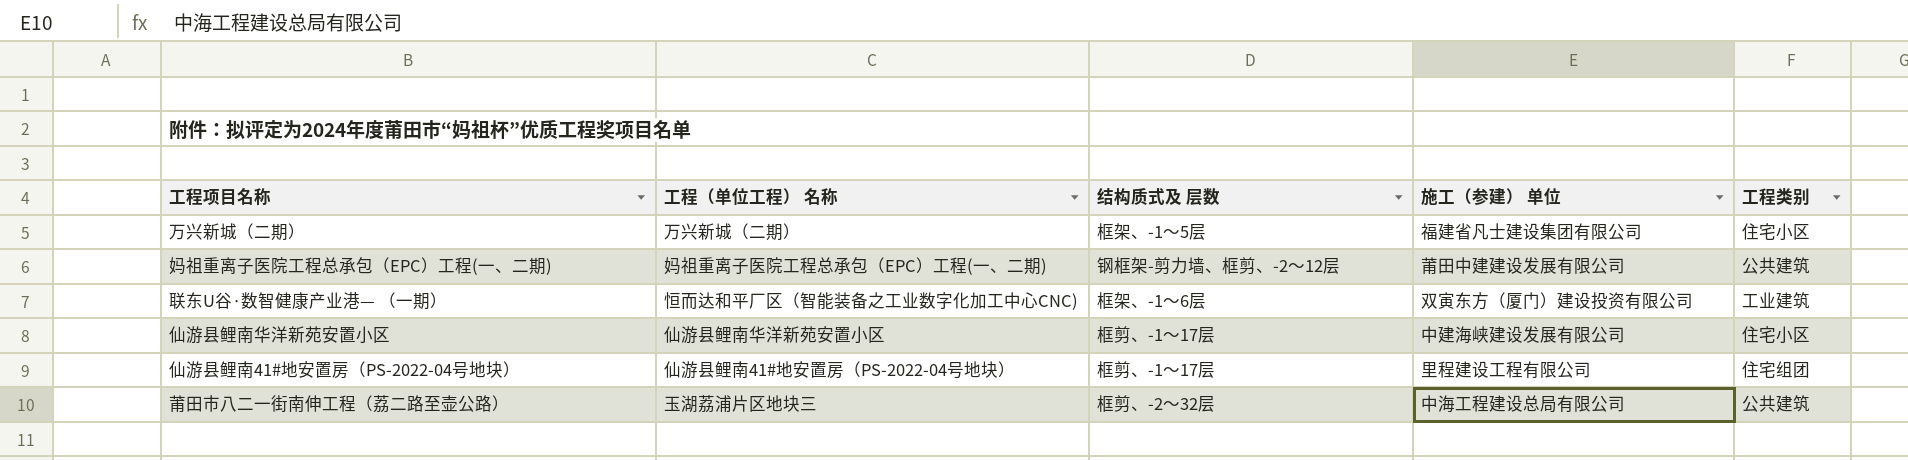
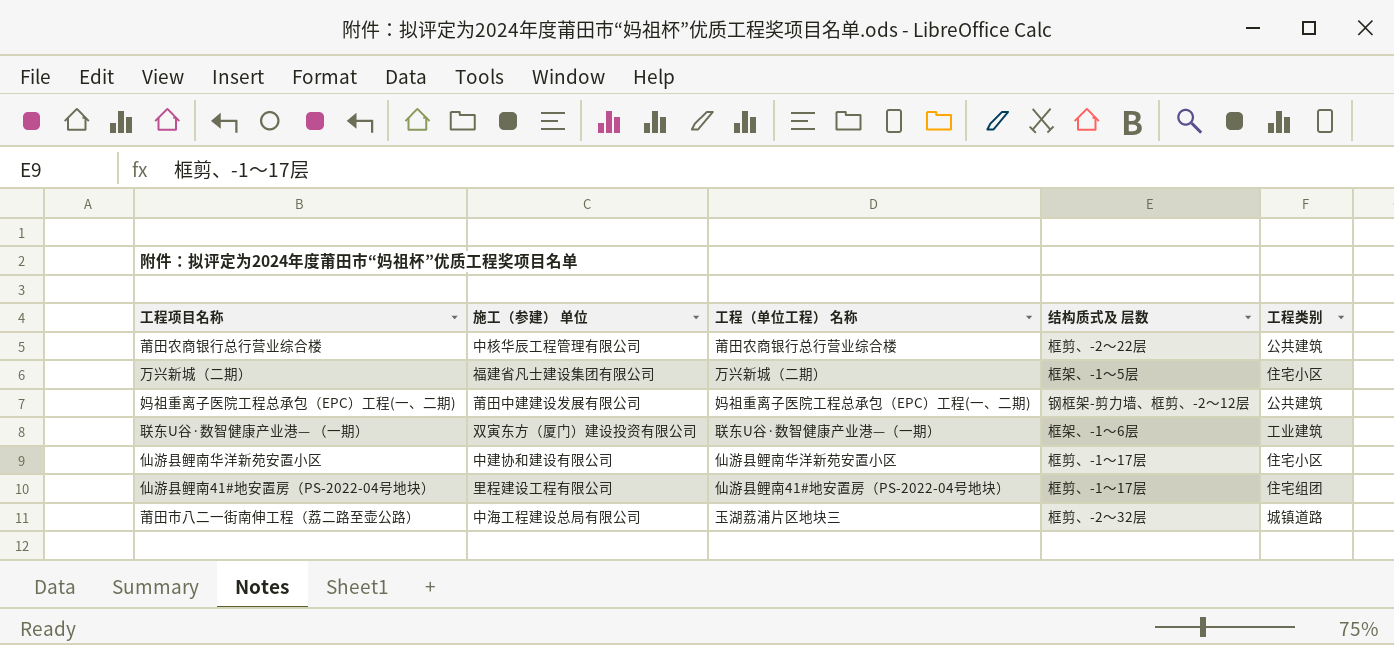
column 施工（参建） 单位 | position: 4 -> 2
row 莆田农商银行总行营业综合楼: none -> 中核华辰工程管理有限公司 | 莆田农商银行总行营业综合楼 | 框剪、-2～22层 | 公共建筑
联东U谷·数智健康产业港— （一期） | 工程（单位工程） 名称: 恒而达和平厂区（智能装备之工业数字化加工中心CNC) -> 联东U谷·数智健康产业港—（一期）
仙游县鲤南华洋新苑安置小区 | 施工（参建） 单位: 中建海峡建设发展有限公司 -> 中建协和建设有限公司
莆田市八二一街南伸工程（荔二路至壶公路） | 工程类别: 公共建筑 -> 城镇道路

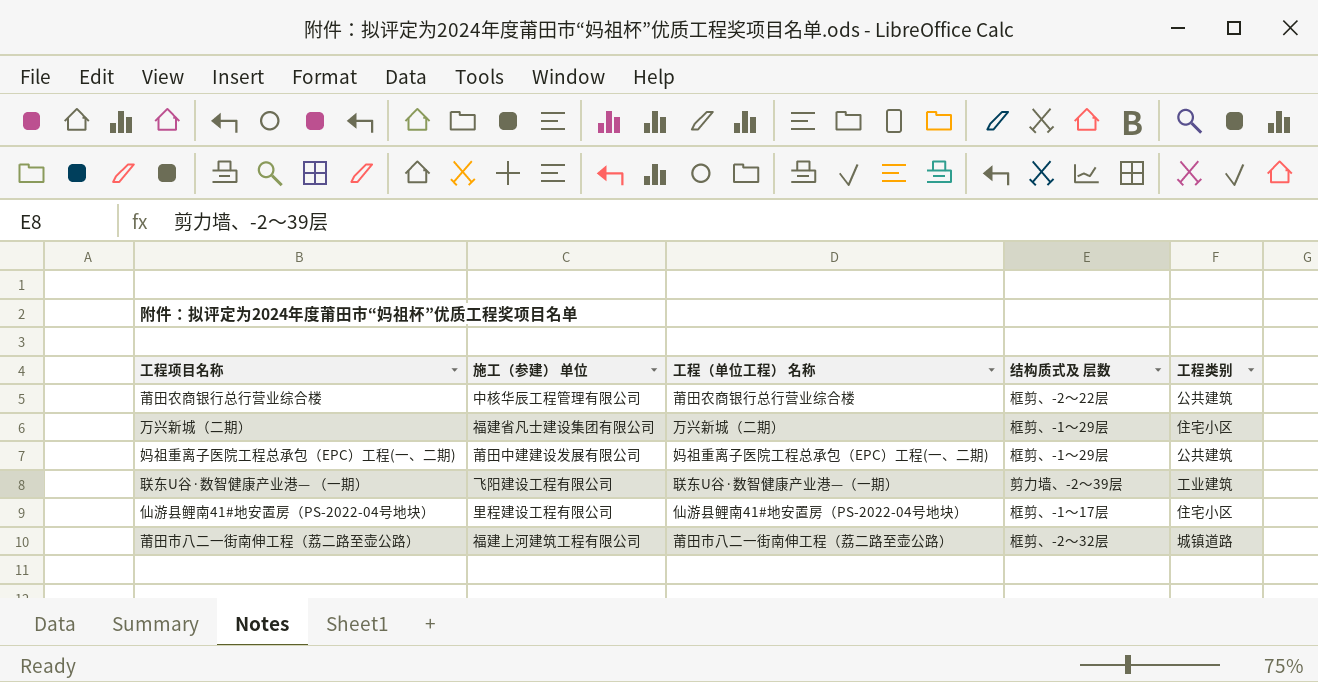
row 仙游县鲤南华洋新苑安置小区: 中建协和建设有限公司 | 仙游县鲤南华洋新苑安置小区 | 框剪、-1～17层 | 住宅小区 -> none
万兴新城（二期） | 结构质式及 层数: 框架、-1～5层 -> 框剪、-1～29层
妈祖重离子医院工程总承包（EPC）工程(一、二期) | 结构质式及 层数: 钢框架-剪力墙、框剪、-2～12层 -> 框剪、-1～29层
联东U谷·数智健康产业港— （一期） | 施工（参建） 单位: 双寅东方（厦门）建设投资有限公司 -> 飞阳建设工程有限公司
联东U谷·数智健康产业港— （一期） | 结构质式及 层数: 框架、-1～6层 -> 剪力墙、-2～39层
仙游县鲤南41#地安置房（PS-2022-04号地块） | 工程类别: 住宅组团 -> 住宅小区
莆田市八二一街南伸工程（荔二路至壶公路） | 施工（参建） 单位: 中海工程建设总局有限公司 -> 福建上河建筑工程有限公司
莆田市八二一街南伸工程（荔二路至壶公路） | 工程（单位工程） 名称: 玉湖荔浦片区地块三 -> 莆田市八二一街南伸工程（荔二路至壶公路）

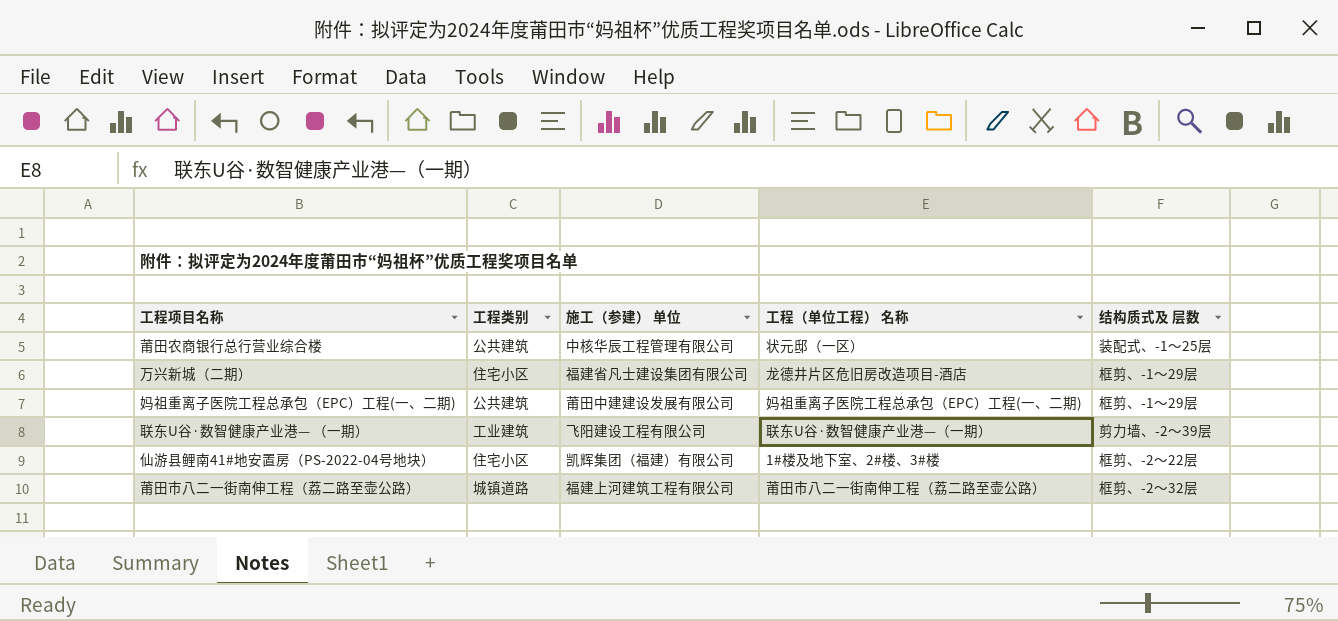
column 工程类别 | position: 5 -> 2
莆田农商银行总行营业综合楼 | 工程（单位工程） 名称: 莆田农商银行总行营业综合楼 -> 状元邸（一区）
莆田农商银行总行营业综合楼 | 结构质式及 层数: 框剪、-2～22层 -> 装配式、-1～25层
万兴新城（二期） | 工程（单位工程） 名称: 万兴新城（二期） -> 龙德井片区危旧房改造项目-酒店
仙游县鲤南41#地安置房（PS-2022-04号地块） | 施工（参建） 单位: 里程建设工程有限公司 -> 凯辉集团（福建）有限公司
仙游县鲤南41#地安置房（PS-2022-04号地块） | 工程（单位工程） 名称: 仙游县鲤南41#地安置房（PS-2022-04号地块） -> 1#楼及地下室、2#楼、3#楼
仙游县鲤南41#地安置房（PS-2022-04号地块） | 结构质式及 层数: 框剪、-1～17层 -> 框剪、-2～22层

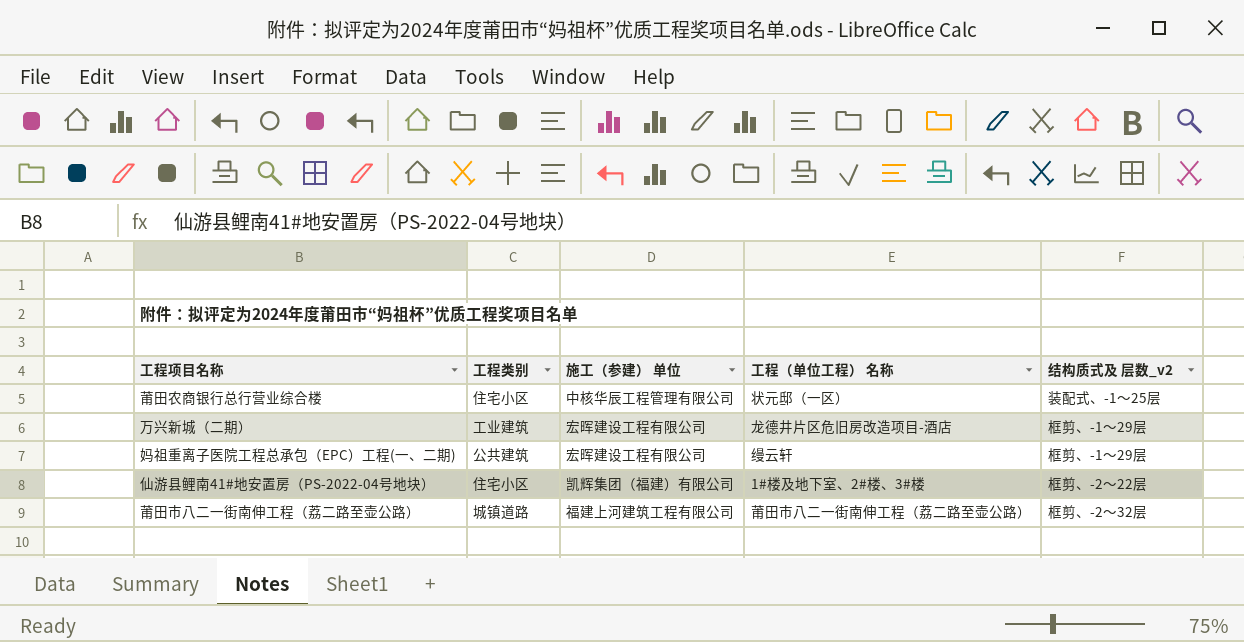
column name: 结构质式及 层数 -> 结构质式及 层数_v2
row 联东U谷·数智健康产业港— （一期）: 工业建筑 | 飞阳建设工程有限公司 | 联东U谷·数智健康产业港—（一期） | 剪力墙、-2～39层 -> none
莆田农商银行总行营业综合楼 | 工程类别: 公共建筑 -> 住宅小区
万兴新城（二期） | 工程类别: 住宅小区 -> 工业建筑
万兴新城（二期） | 施工（参建） 单位: 福建省凡士建设集团有限公司 -> 宏晖建设工程有限公司
妈祖重离子医院工程总承包（EPC）工程(一、二期) | 施工（参建） 单位: 莆田中建建设发展有限公司 -> 宏晖建设工程有限公司
妈祖重离子医院工程总承包（EPC）工程(一、二期) | 工程（单位工程） 名称: 妈祖重离子医院工程总承包（EPC）工程(一、二期) -> 缦云轩

